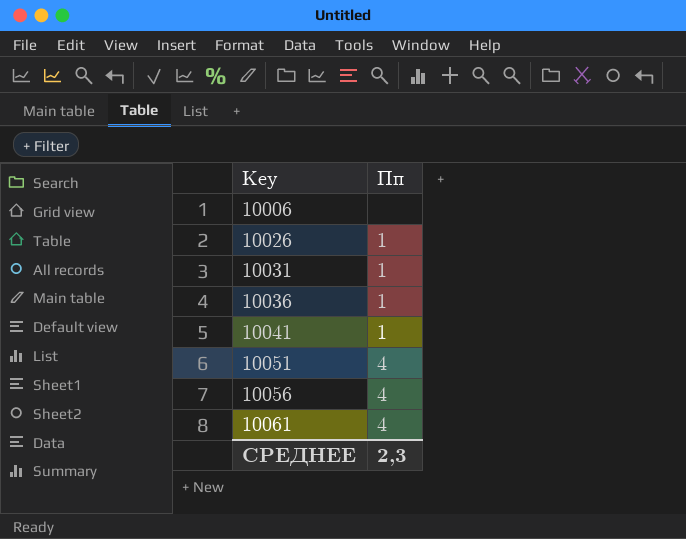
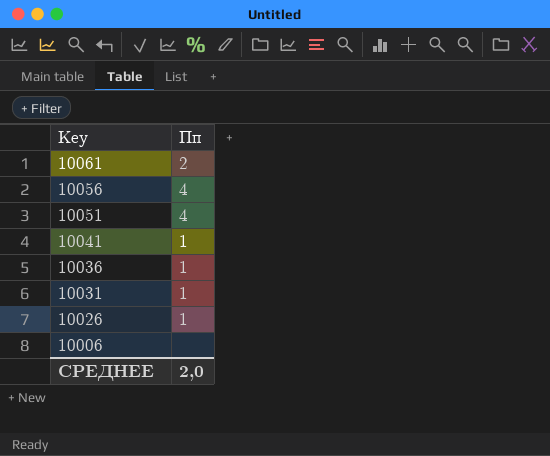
row order: Key ascending -> Key descending
10061 | Пп: 4 -> 2
СРЕДНЕЕ | Пп: 2,3 -> 2,0

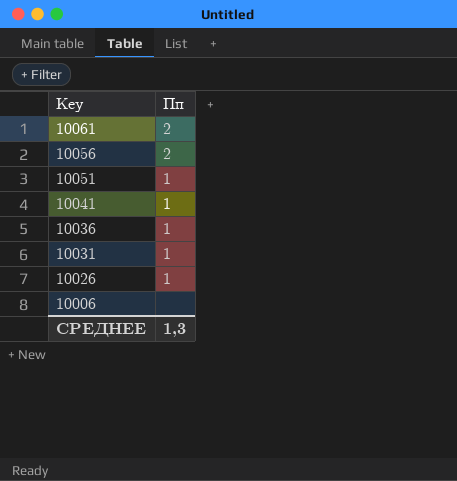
10056 | Пп: 4 -> 2
10051 | Пп: 4 -> 1
СРЕДНЕЕ | Пп: 2,0 -> 1,3

